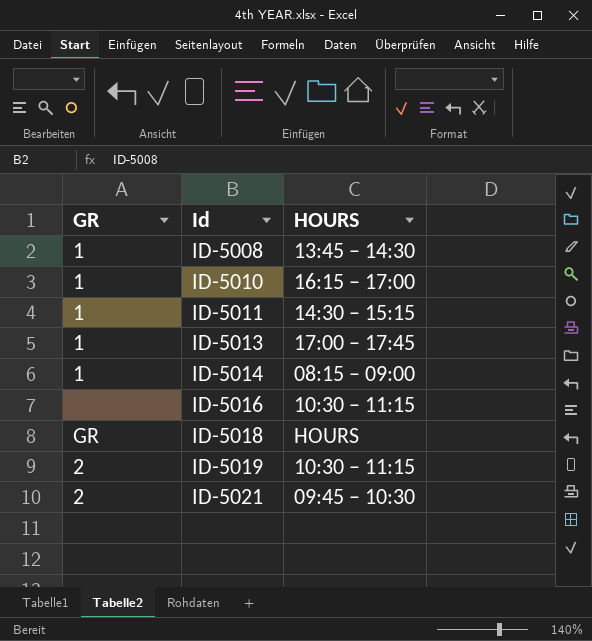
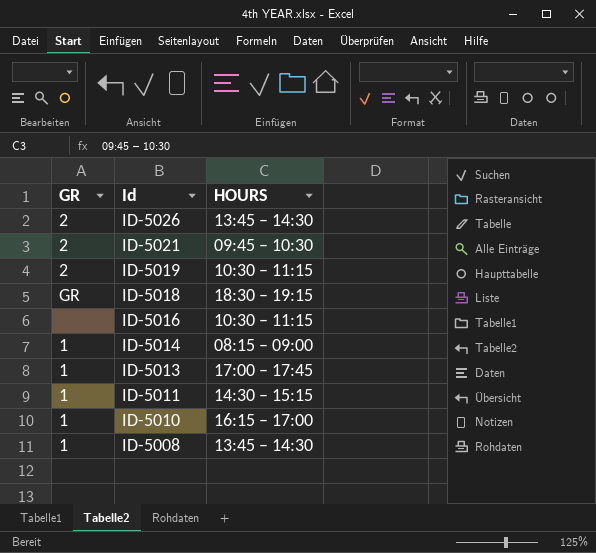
row order: Id ascending -> Id descending
row ID-5026: none -> 2 | 13:45 – 14:30
ID-5018 | HOURS: HOURS -> 18:30 – 19:15

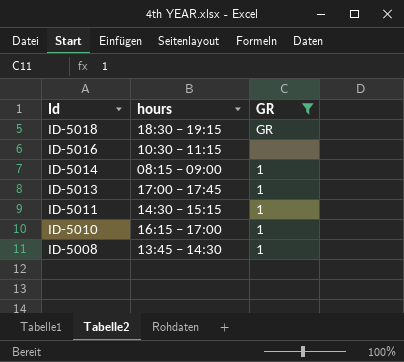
filter: none -> GR != 2
column name: HOURS -> hours
column GR | position: 1 -> 3

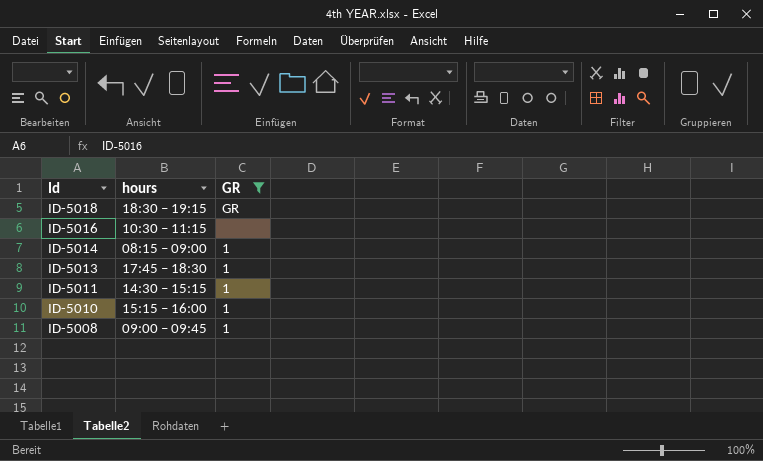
ID-5013 | hours: 17:00 – 17:45 -> 17:45 – 18:30
ID-5010 | hours: 16:15 – 17:00 -> 15:15 – 16:00
ID-5008 | hours: 13:45 – 14:30 -> 09:00 – 09:45

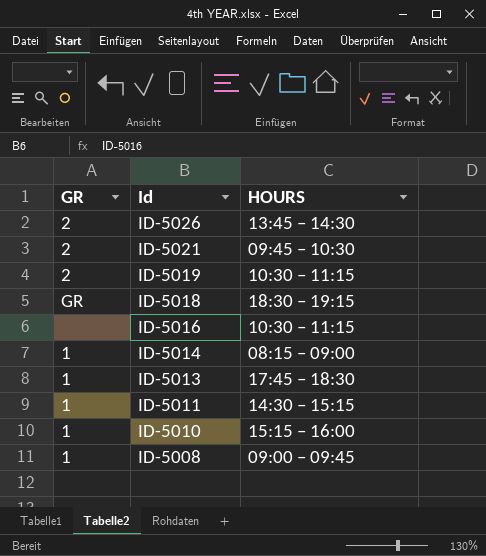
filter: GR != 2 -> none
column GR | position: 3 -> 1
column name: hours -> HOURS

